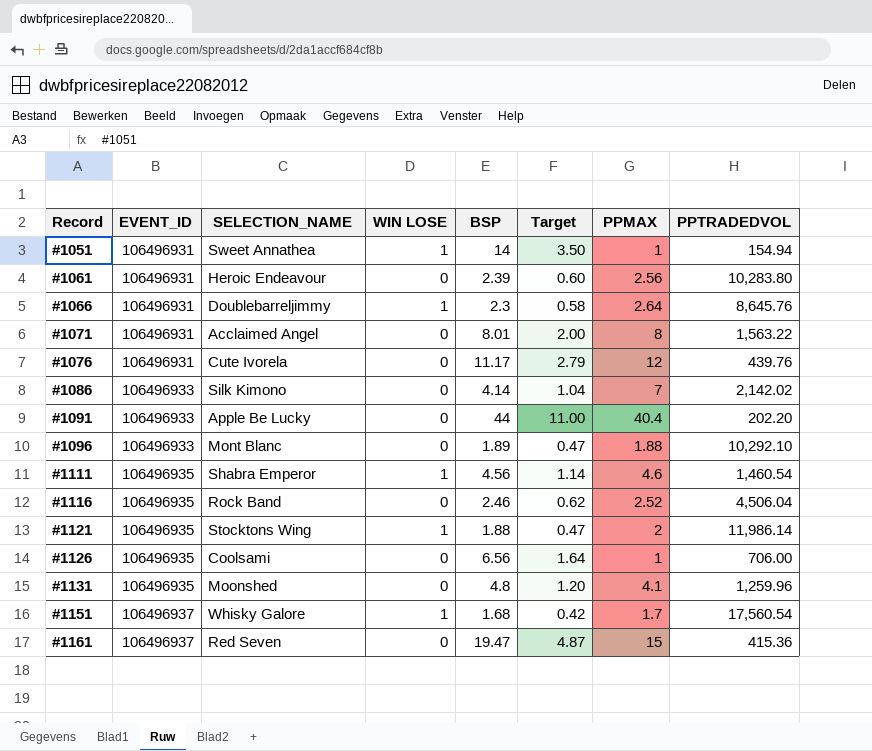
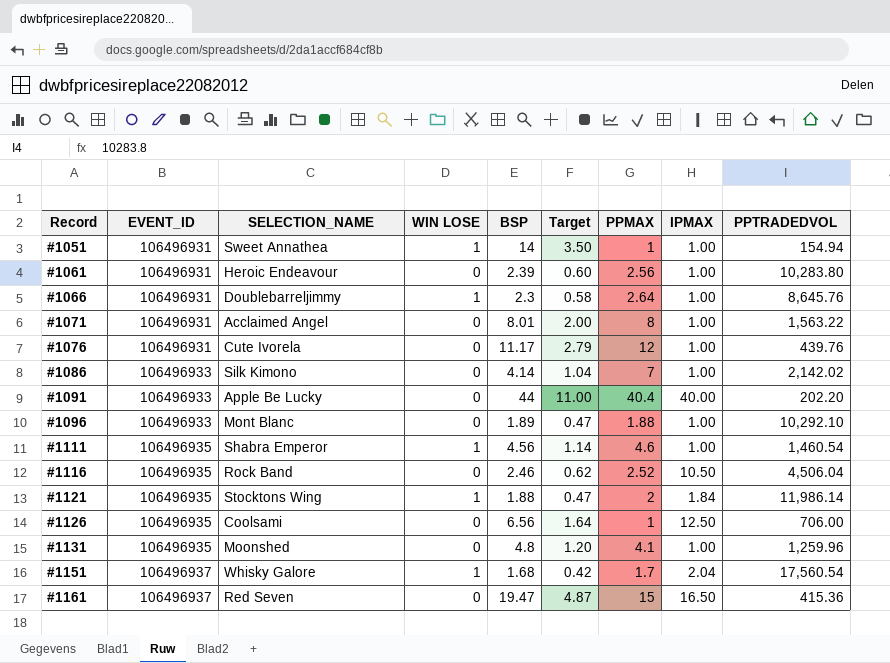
column IPMAX | position: none -> 8

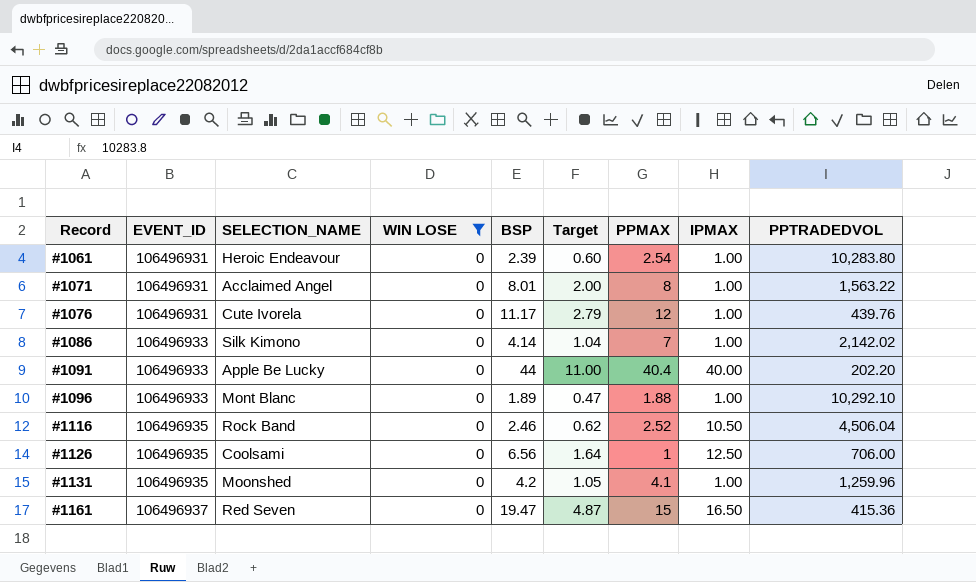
filter: none -> WIN LOSE = 0
#1061 | PPMAX: 2.56 -> 2.54
#1131 | BSP: 4.8 -> 4.2
#1131 | Target: 1.20 -> 1.05

